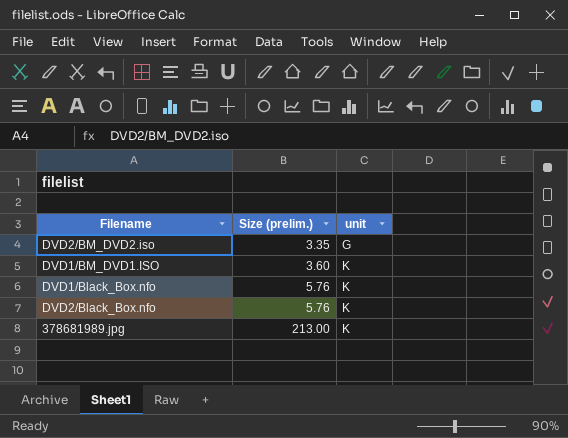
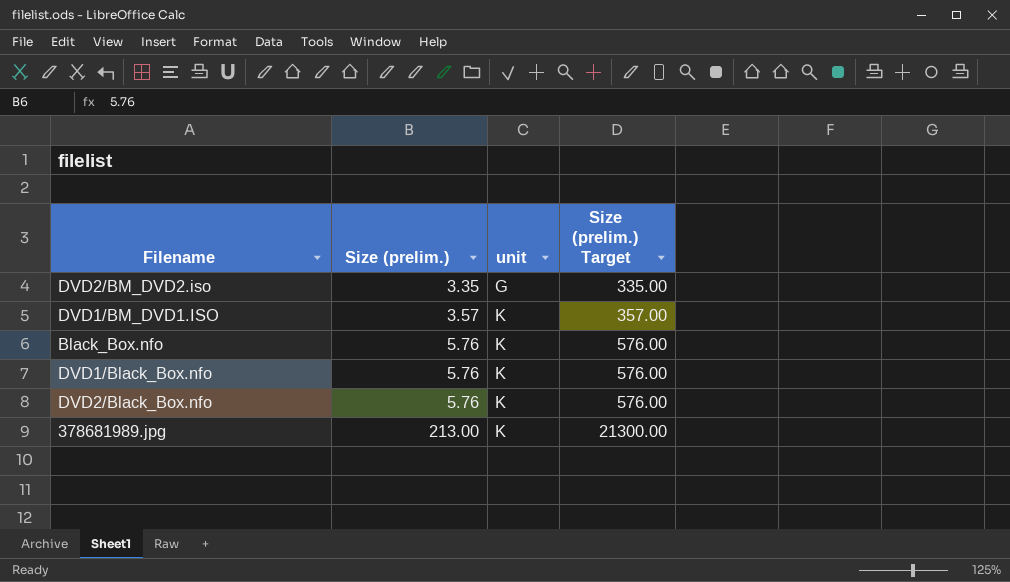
column Size (prelim.) Target | formula: none -> [Size (prelim.)] * 100
DVD1/BM_DVD1.ISO | Size (prelim.): 3.60 -> 3.57
row Black_Box.nfo: none -> 5.76 | K | 576.00

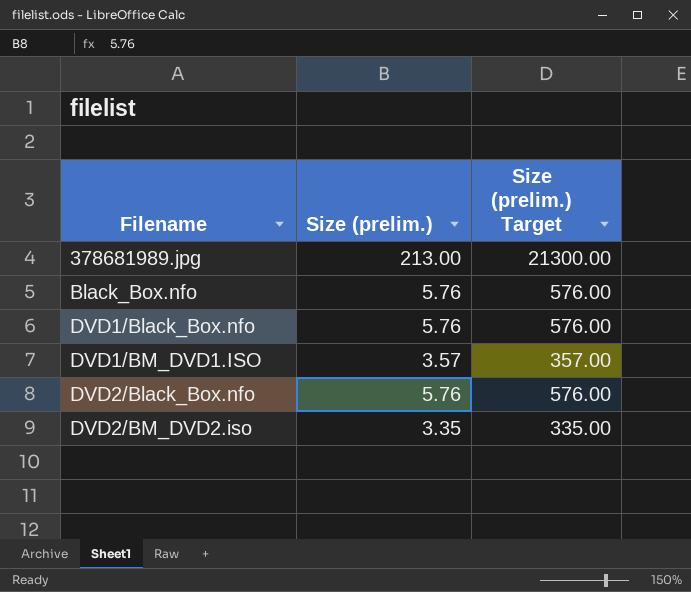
row order: Size (prelim.) ascending -> Filename ascending
column unit | position: 3 -> none

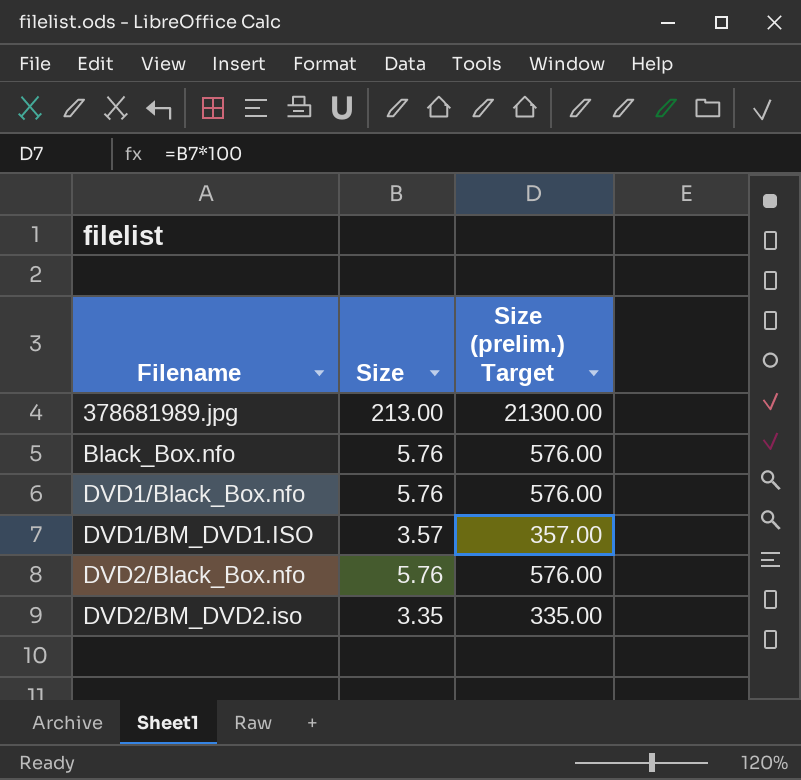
column name: Size (prelim.) -> Size

